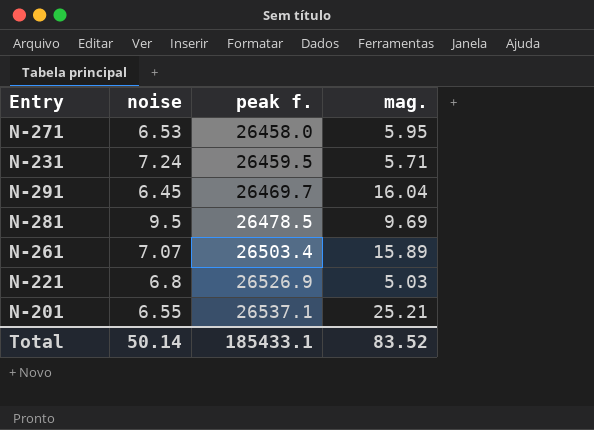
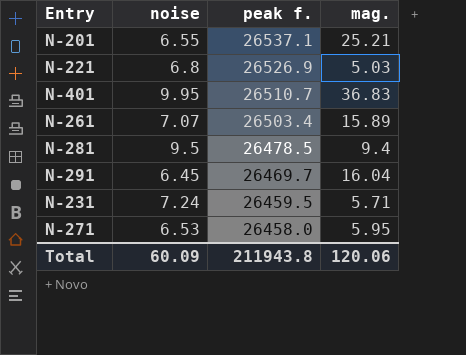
row order: peak f. ascending -> peak f. descending
row N-401: none -> 9.95 | 26510.7 | 36.83
N-281 | mag.: 9.69 -> 9.4
Total | noise: 50.14 -> 60.09
Total | peak f.: 185433.1 -> 211943.8
Total | mag.: 83.52 -> 120.06

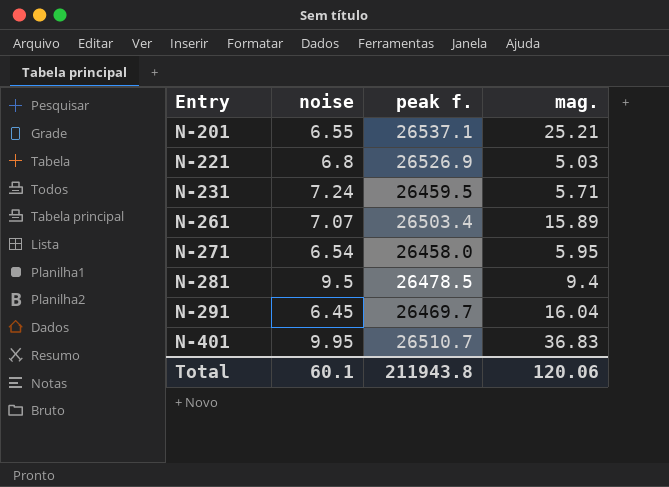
row order: peak f. descending -> Entry ascending
N-271 | noise: 6.53 -> 6.54
Total | noise: 60.09 -> 60.1

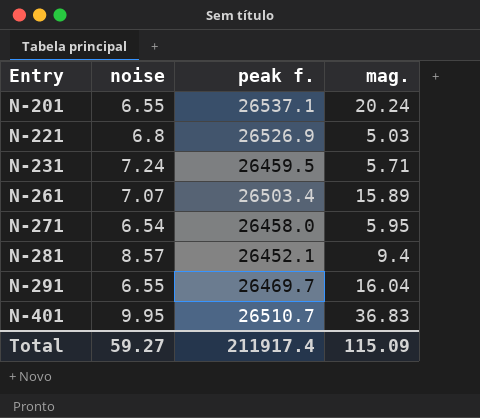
N-201 | mag.: 25.21 -> 20.24
N-281 | noise: 9.5 -> 8.57
N-281 | peak f.: 26478.5 -> 26452.1
N-291 | noise: 6.45 -> 6.55
Total | noise: 60.1 -> 59.27
Total | peak f.: 211943.8 -> 211917.4
Total | mag.: 120.06 -> 115.09

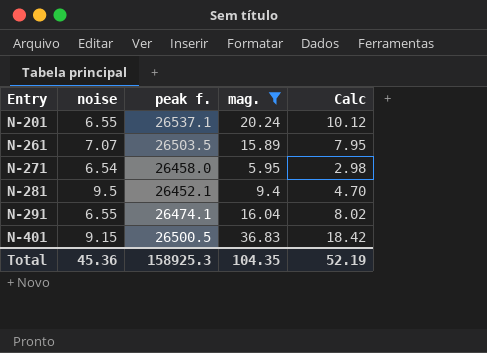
filter: none -> mag. >= 5.95
column Calc | formula: none -> [mag.] * 0.5
N-261 | peak f.: 26503.4 -> 26503.5
N-281 | noise: 8.57 -> 9.5
N-291 | peak f.: 26469.7 -> 26474.1
N-401 | noise: 9.95 -> 9.15
N-401 | peak f.: 26510.7 -> 26500.5
Total | noise: 59.27 -> 45.36
Total | peak f.: 211917.4 -> 158925.3
Total | mag.: 115.09 -> 104.35

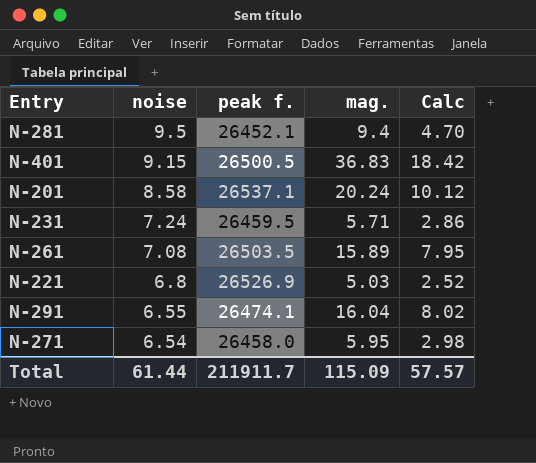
filter: mag. >= 5.95 -> none
row order: Entry ascending -> noise descending
N-201 | noise: 6.55 -> 8.58
N-261 | noise: 7.07 -> 7.08
Total | noise: 45.36 -> 61.44
Total | peak f.: 158925.3 -> 211911.7
Total | mag.: 104.35 -> 115.09
Total | Calc: 52.19 -> 57.57

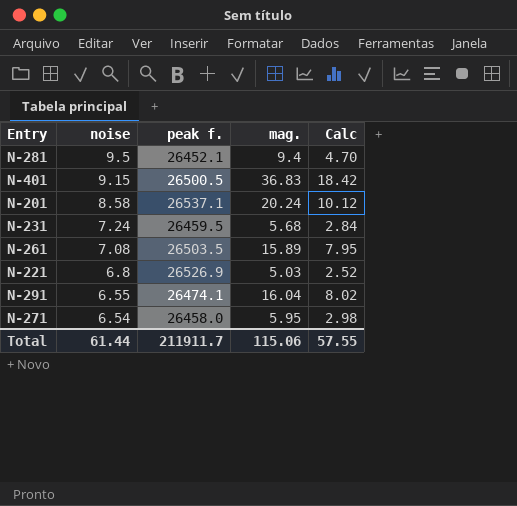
N-231 | mag.: 5.71 -> 5.68
N-231 | Calc: 2.86 -> 2.84
Total | mag.: 115.09 -> 115.06
Total | Calc: 57.57 -> 57.55

